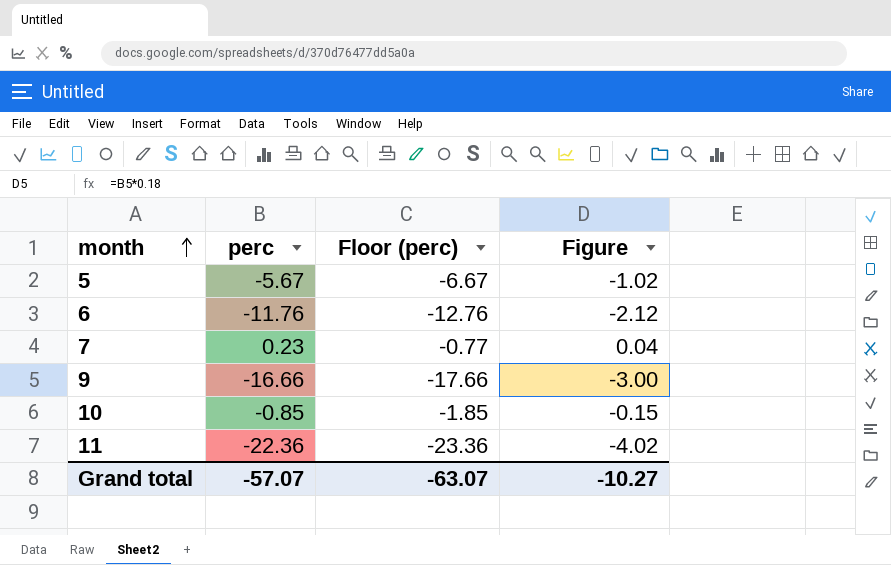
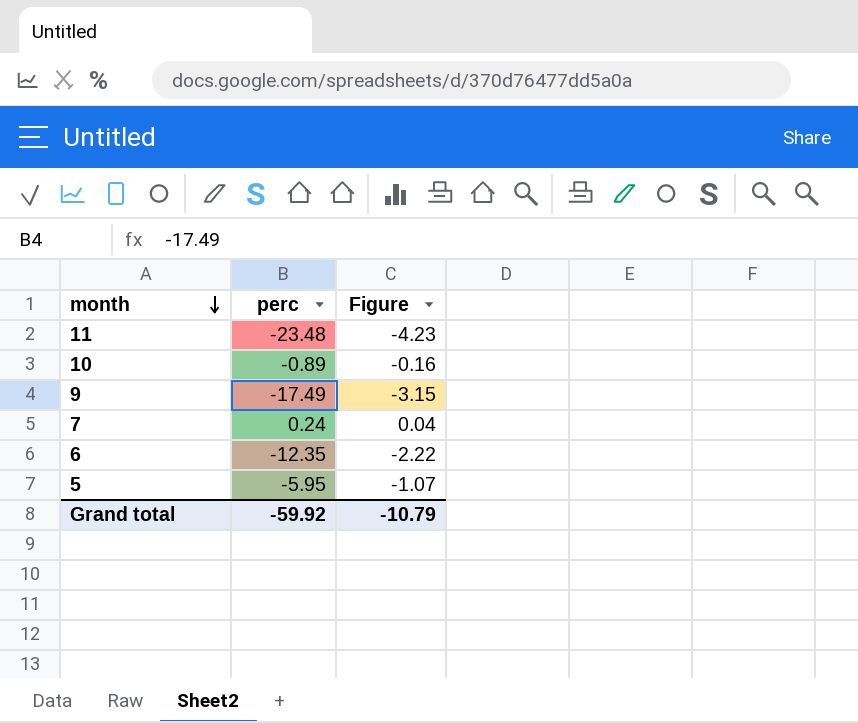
row order: month ascending -> month descending
column Floor (perc) | formula: [perc] - 1 -> none
11 | perc: -22.36 -> -23.48
11 | Figure: -4.02 -> -4.23
10 | perc: -0.85 -> -0.89
10 | Figure: -0.15 -> -0.16
9 | perc: -16.66 -> -17.49
9 | Figure: -3.00 -> -3.15
7 | perc: 0.23 -> 0.24
6 | perc: -11.76 -> -12.35
6 | Figure: -2.12 -> -2.22
5 | perc: -5.67 -> -5.95
5 | Figure: -1.02 -> -1.07
Grand total | perc: -57.07 -> -59.92
Grand total | Figure: -10.27 -> -10.79

